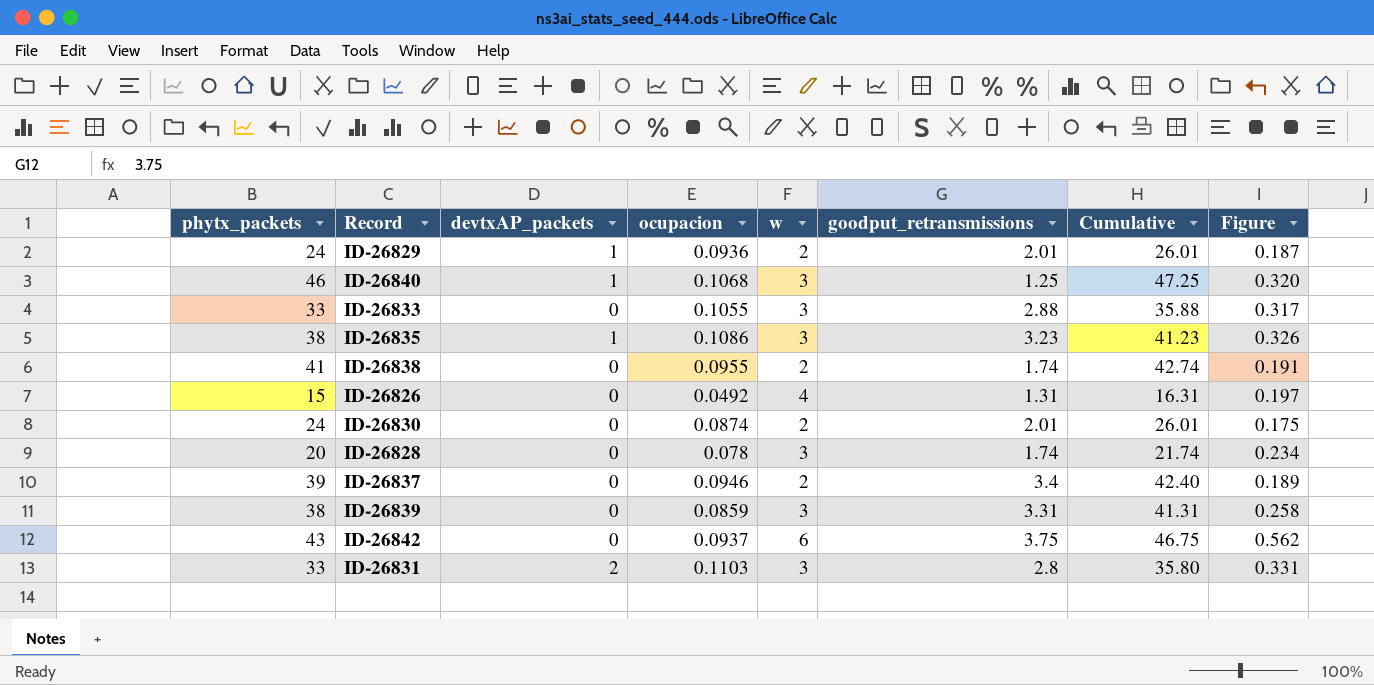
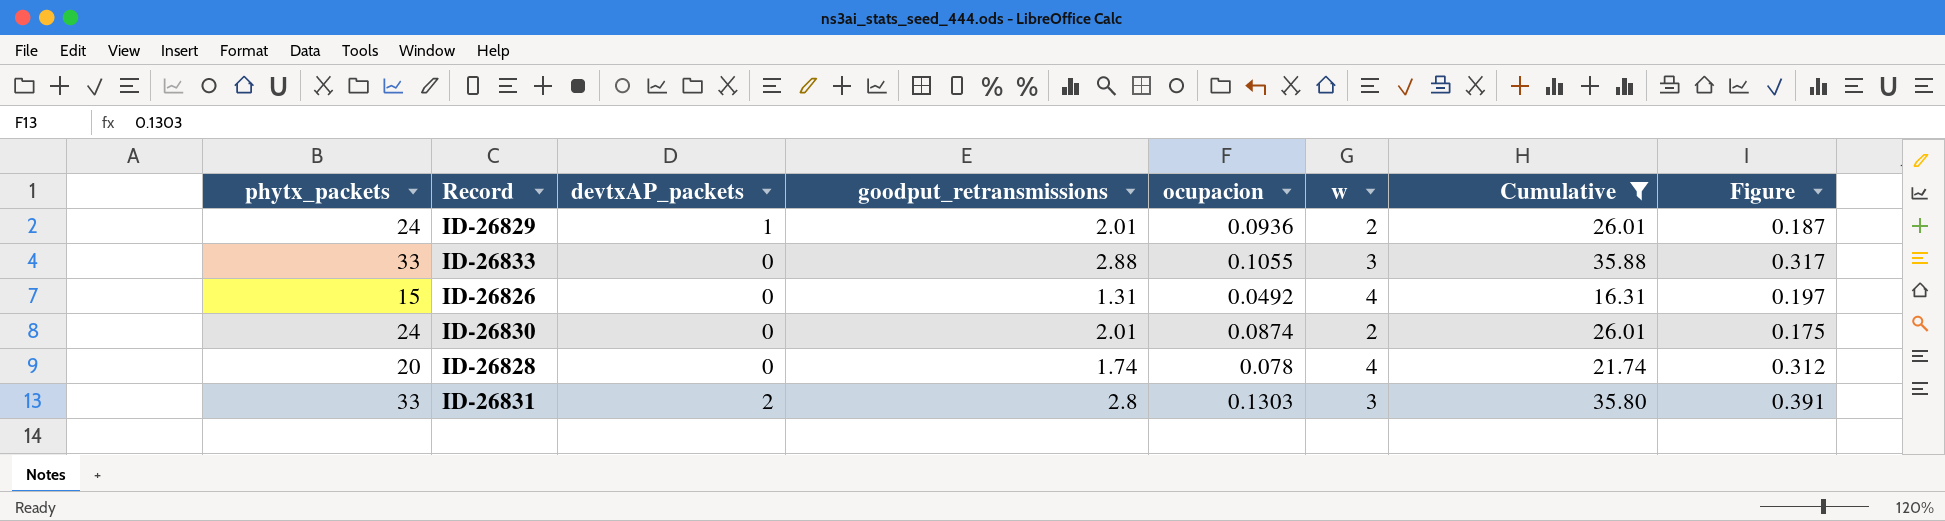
filter: none -> Cumulative <= 35.88
column goodput_retransmissions | position: 6 -> 4
ID-26828 | w: 3 -> 4
ID-26828 | Figure: 0.234 -> 0.312
ID-26831 | ocupacion: 0.1103 -> 0.1303
ID-26831 | Figure: 0.331 -> 0.391

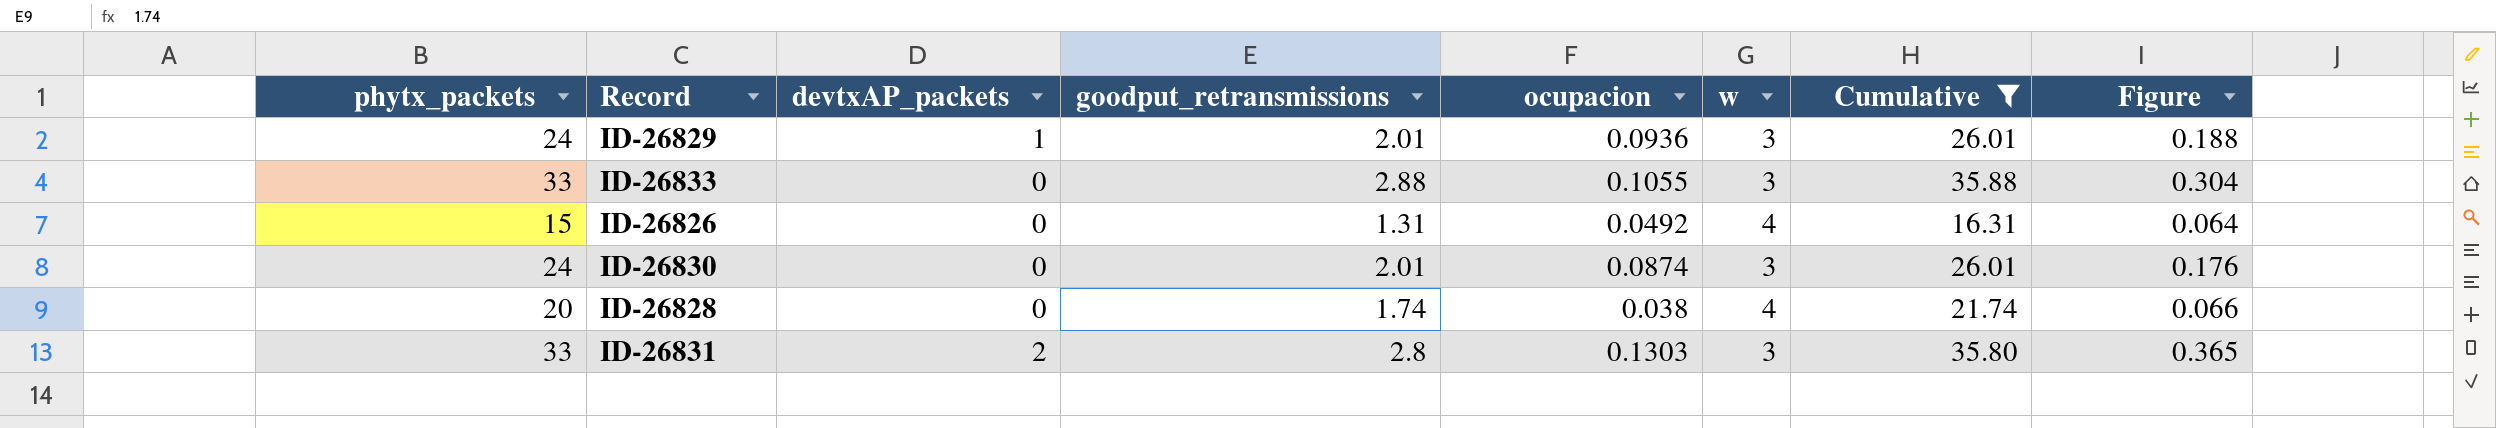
column Figure | formula: [ocupacion] * [w] -> [goodput_retransmissions] * [ocupacion]
ID-26829 | w: 2 -> 3
ID-26830 | w: 2 -> 3
ID-26828 | ocupacion: 0.078 -> 0.038

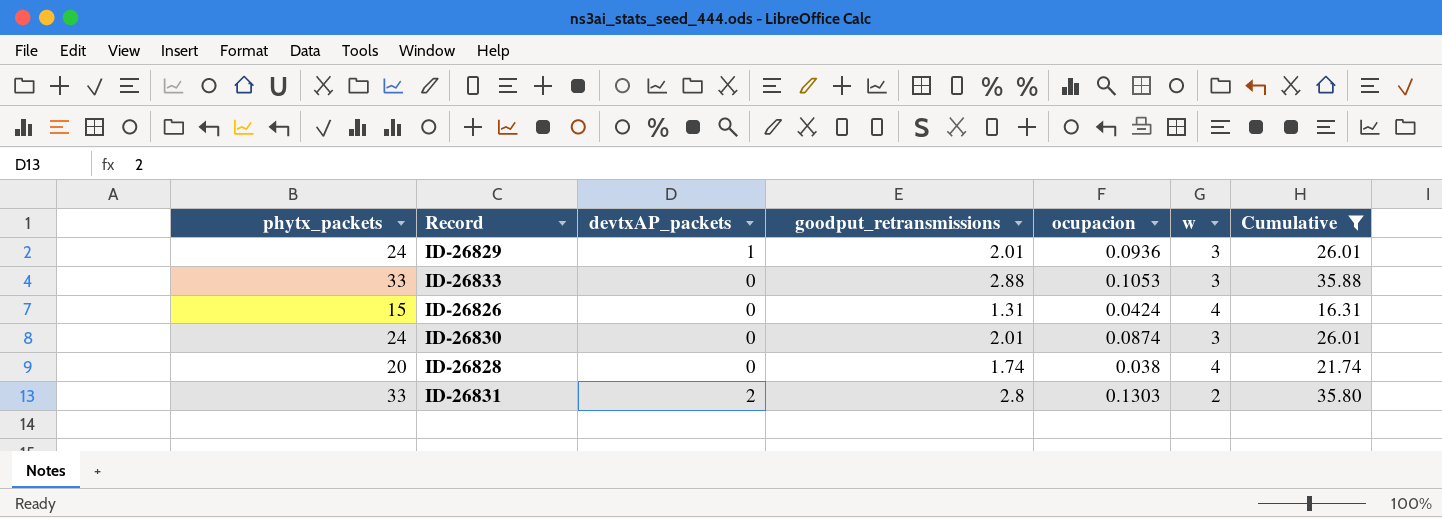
column Figure | formula: [goodput_retransmissions] * [ocupacion] -> none
ID-26833 | ocupacion: 0.1055 -> 0.1053
ID-26826 | ocupacion: 0.0492 -> 0.0424
ID-26831 | w: 3 -> 2

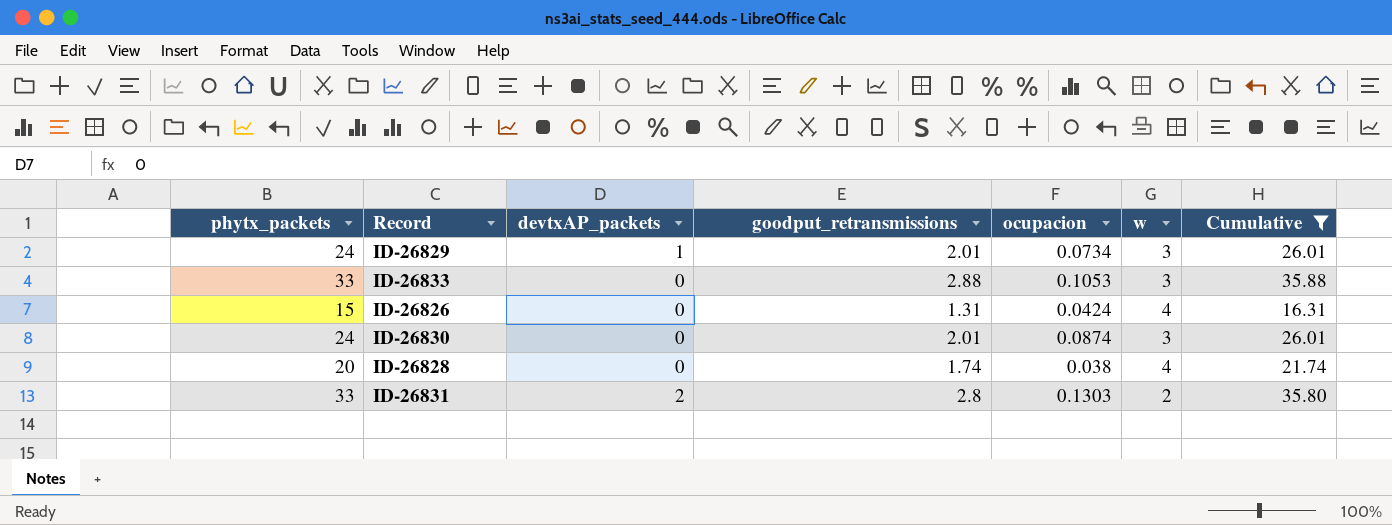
ID-26829 | ocupacion: 0.0936 -> 0.0734

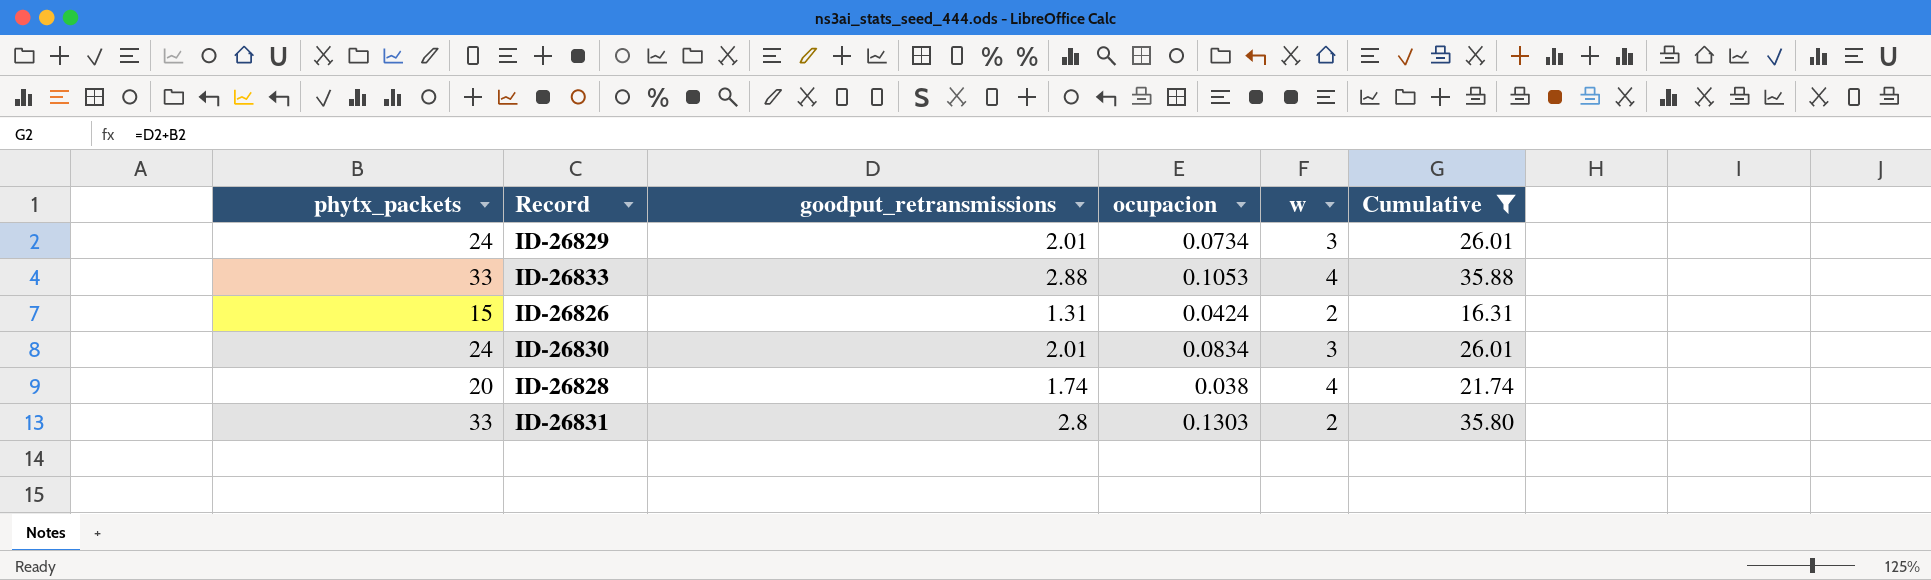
column devtxAP_packets | position: 3 -> none
ID-26833 | w: 3 -> 4
ID-26826 | w: 4 -> 2
ID-26830 | ocupacion: 0.0874 -> 0.0834

